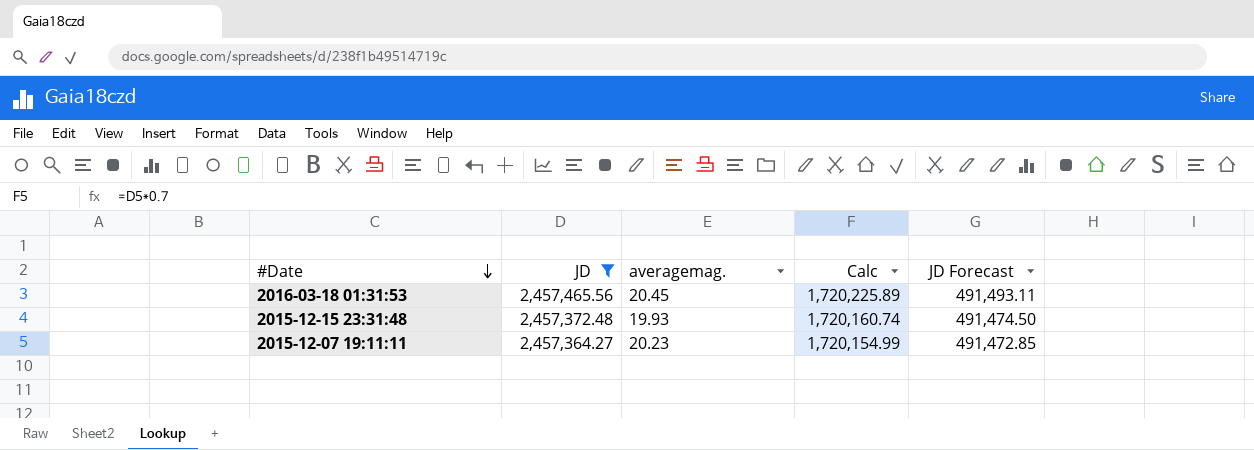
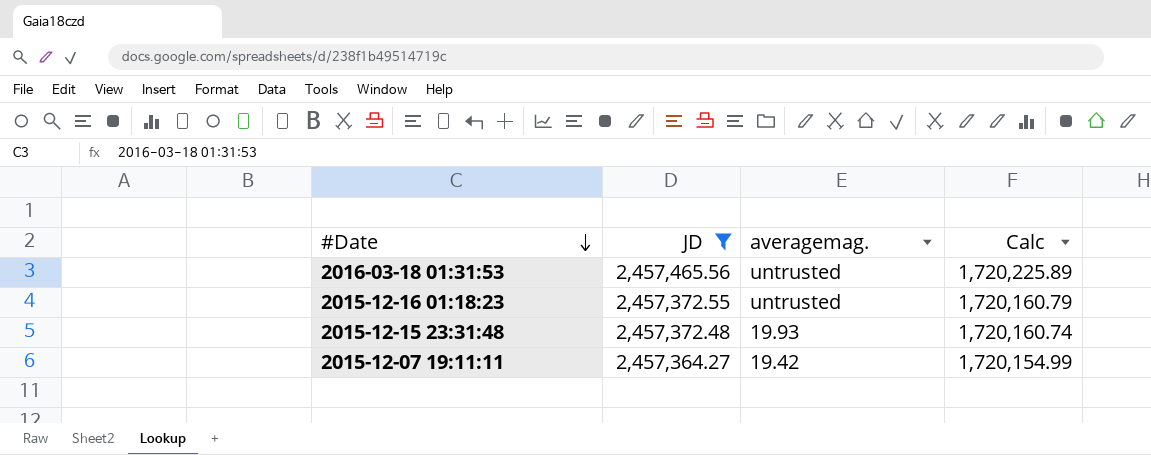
column JD Forecast | formula: [JD] * 0.2 -> none
2016-03-18 01:31:53 | averagemag.: 20.45 -> untrusted
row 2015-12-16 01:18:23: none -> 2,457,372.55 | untrusted | 1,720,160.79
2015-12-07 19:11:11 | averagemag.: 20.23 -> 19.42

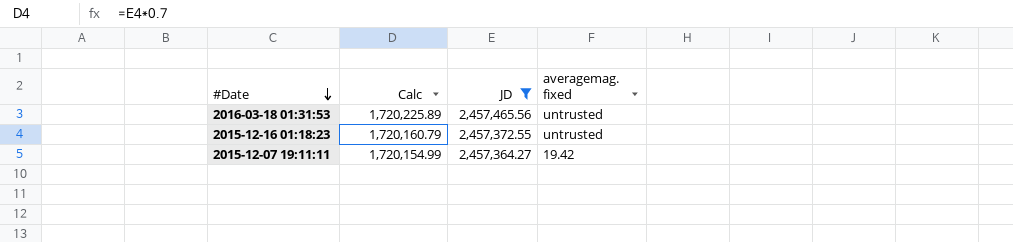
column Calc | position: 4 -> 2
column name: averagemag. -> averagemag. fixed
row 2015-12-15 23:31:48: 2,457,372.48 | 19.93 | 1,720,160.74 -> none

